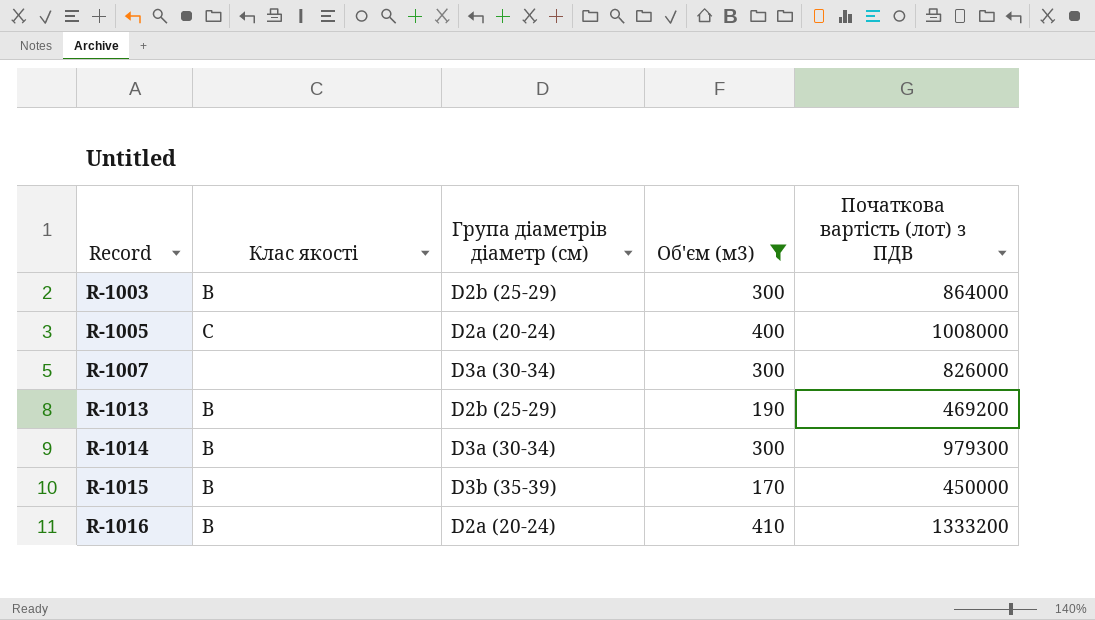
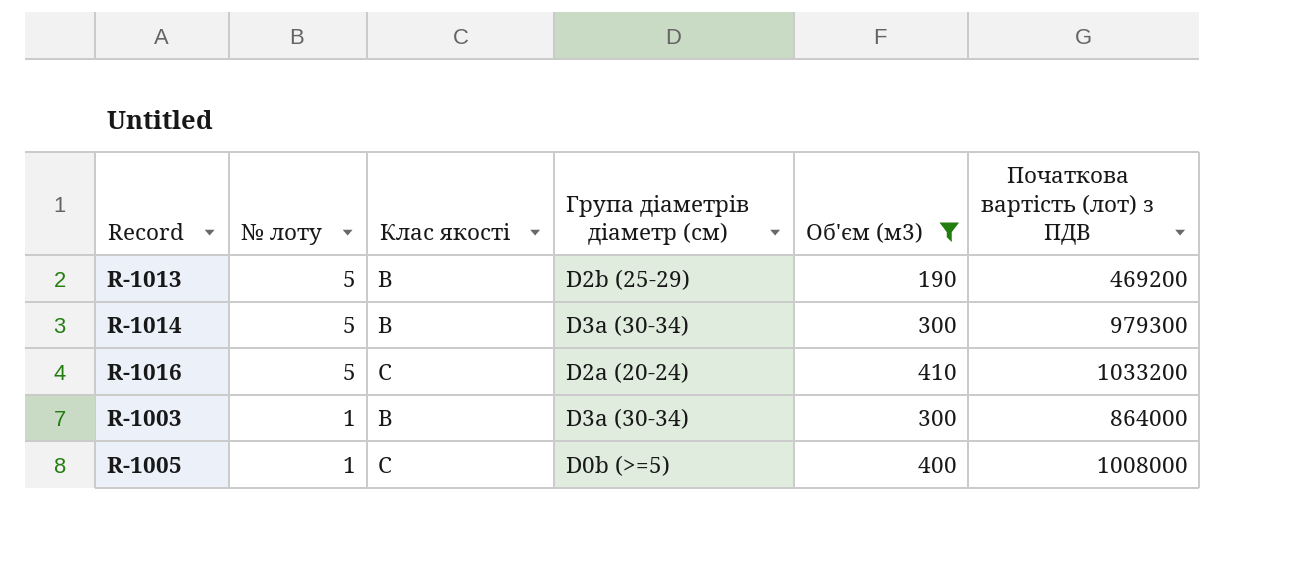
row order: Record ascending -> № лоту descending
column № лоту | position: none -> 2
row R-1007: none | D3a (30-34) | 300 | 826000 -> none
row R-1015: B | D3b (35-39) | 170 | 450000 -> none
R-1016 | Клас якості: B -> C
R-1016 | Початкова вартість (лот) з ПДВ: 1333200 -> 1033200
R-1003 | Група діаметрів діаметр (см): D2b (25-29) -> D3a (30-34)
R-1005 | Група діаметрів діаметр (см): D2a (20-24) -> D0b (>=5)

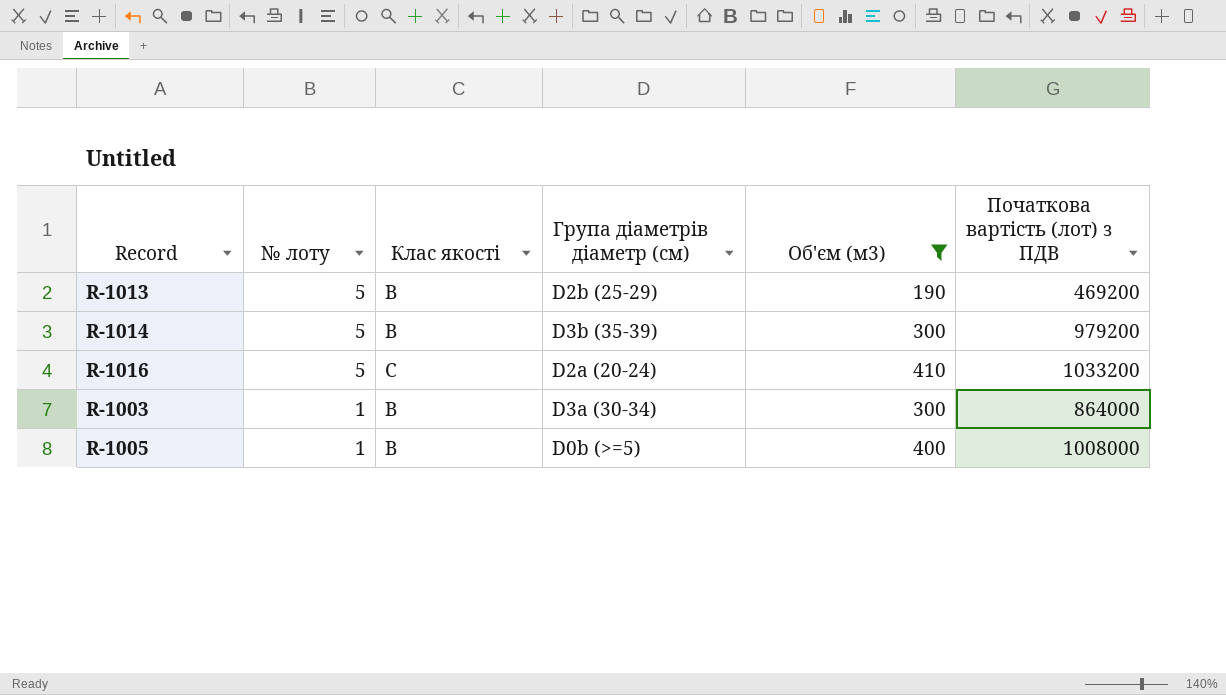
R-1014 | Група діаметрів діаметр (см): D3a (30-34) -> D3b (35-39)
R-1014 | Початкова вартість (лот) з ПДВ: 979300 -> 979200
R-1005 | Клас якості: C -> B

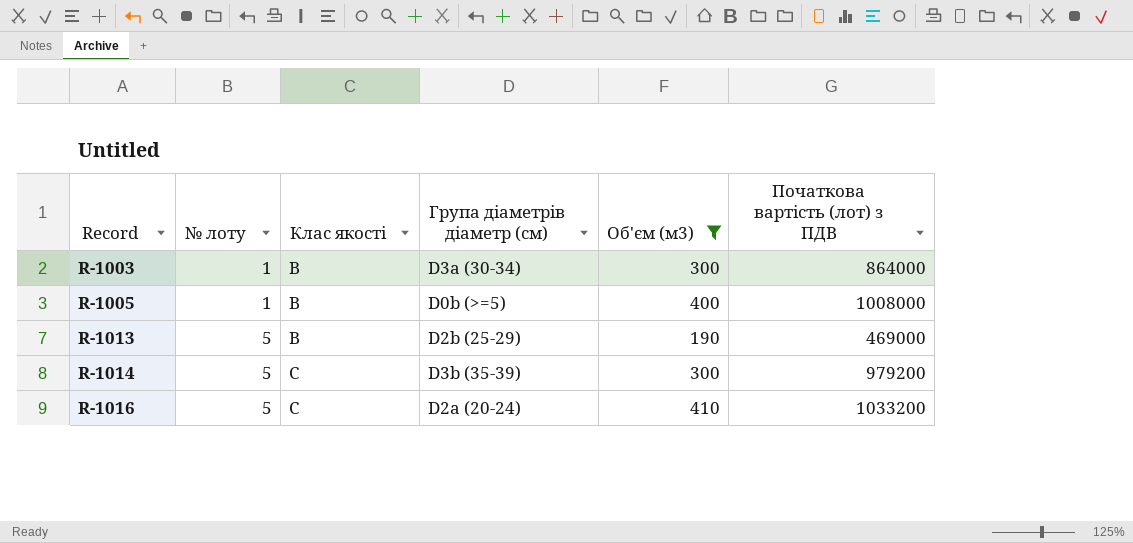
row order: № лоту descending -> Record ascending
R-1013 | Початкова вартість (лот) з ПДВ: 469200 -> 469000
R-1014 | Клас якості: B -> C

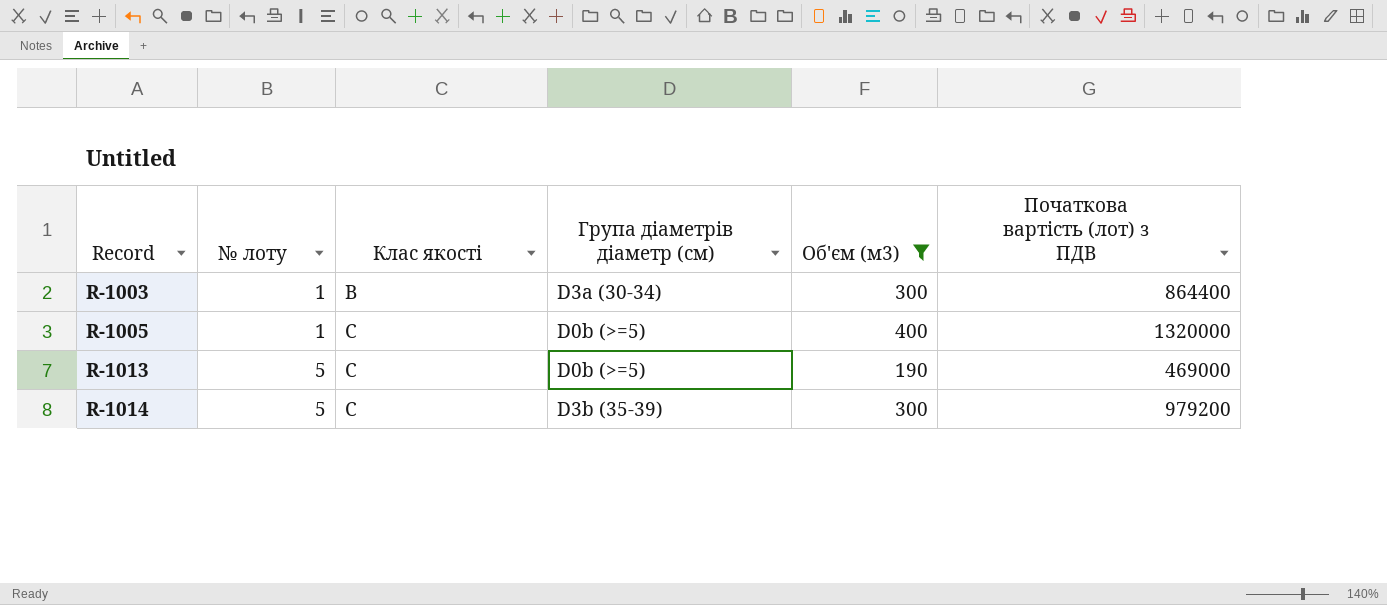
row R-1016: 5 | C | D2a (20-24) | 410 | 1033200 -> none
R-1003 | Початкова вартість (лот) з ПДВ: 864000 -> 864400
R-1005 | Клас якості: B -> C
R-1005 | Початкова вартість (лот) з ПДВ: 1008000 -> 1320000
R-1013 | Клас якості: B -> C
R-1013 | Група діаметрів діаметр (см): D2b (25-29) -> D0b (>=5)

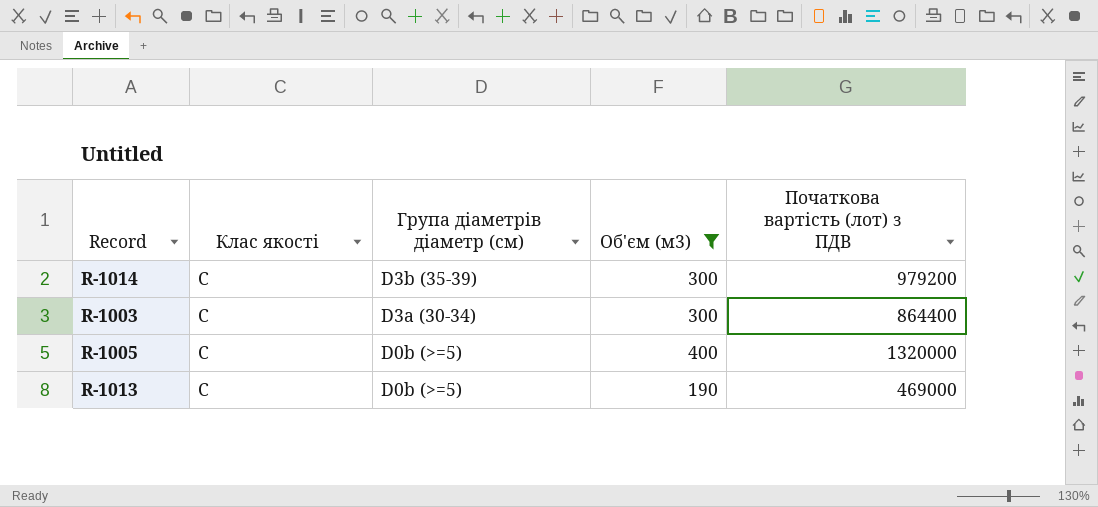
row order: Record ascending -> Група діаметрів діаметр (см) descending
column № лоту | position: 2 -> none
R-1003 | Клас якості: B -> C

